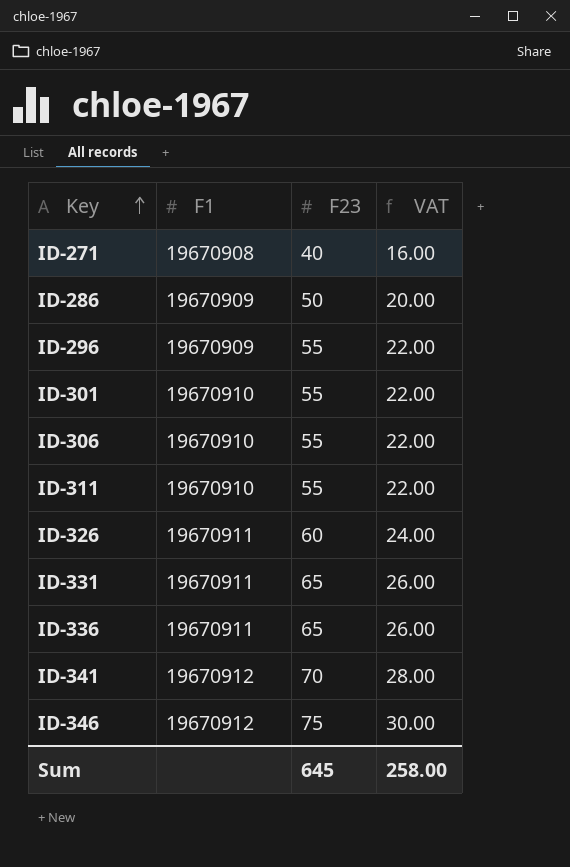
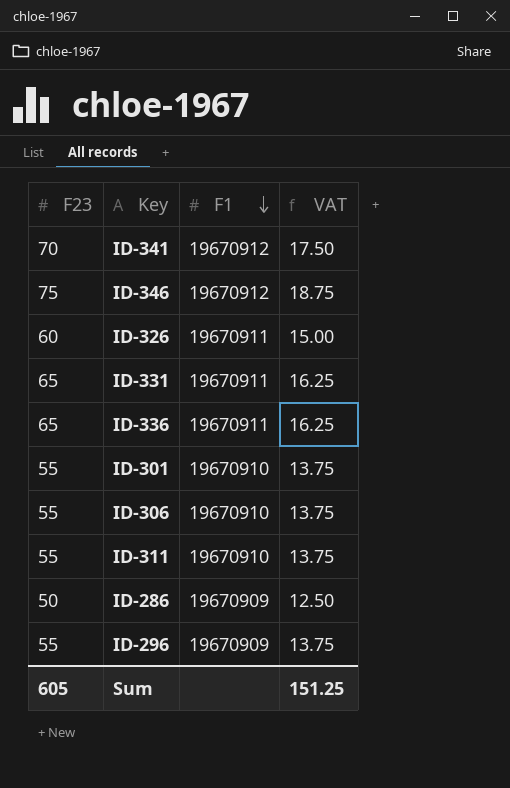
row order: Key ascending -> F1 descending
column F23 | position: 3 -> 1
column VAT | formula: [F23] * 0.4 -> [F23] * 0.25
row ID-271: 19670908 | 40 | 16.00 -> none
Sum | F23: 645 -> 605
Sum | VAT: 258.00 -> 151.25

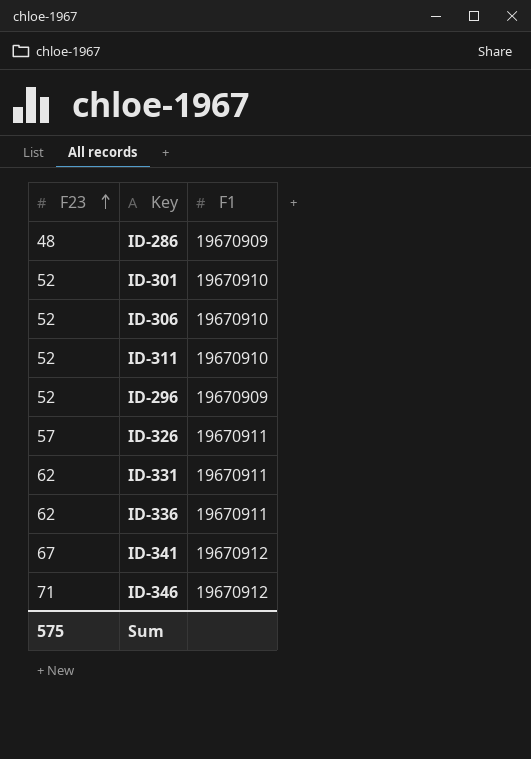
row order: F1 descending -> F23 ascending
column VAT | formula: [F23] * 0.25 -> none
ID-286 | F23: 50 -> 48
ID-301 | F23: 55 -> 52
ID-306 | F23: 55 -> 52
ID-311 | F23: 55 -> 52
ID-296 | F23: 55 -> 52
ID-326 | F23: 60 -> 57
ID-331 | F23: 65 -> 62
ID-336 | F23: 65 -> 62
ID-341 | F23: 70 -> 67
ID-346 | F23: 75 -> 71
Sum | F23: 605 -> 575

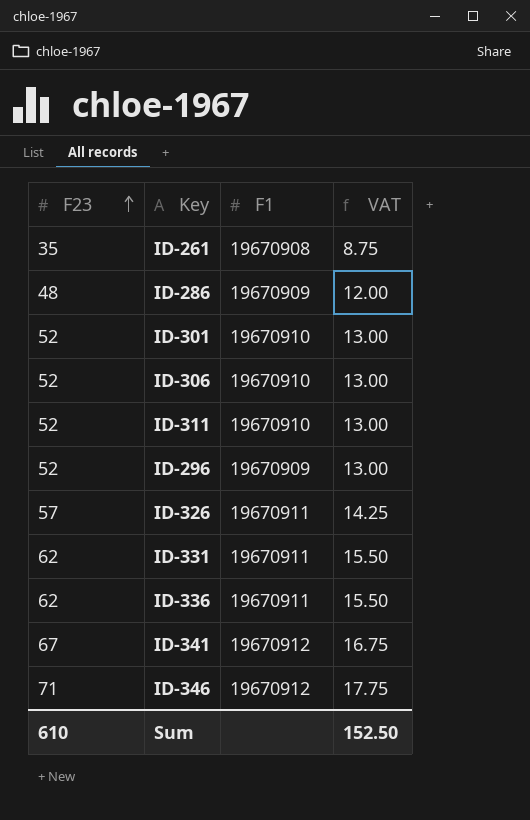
column VAT | formula: none -> [F23] * 0.25
row ID-261: none -> 35 | 19670908 | 8.75
Sum | F23: 575 -> 610

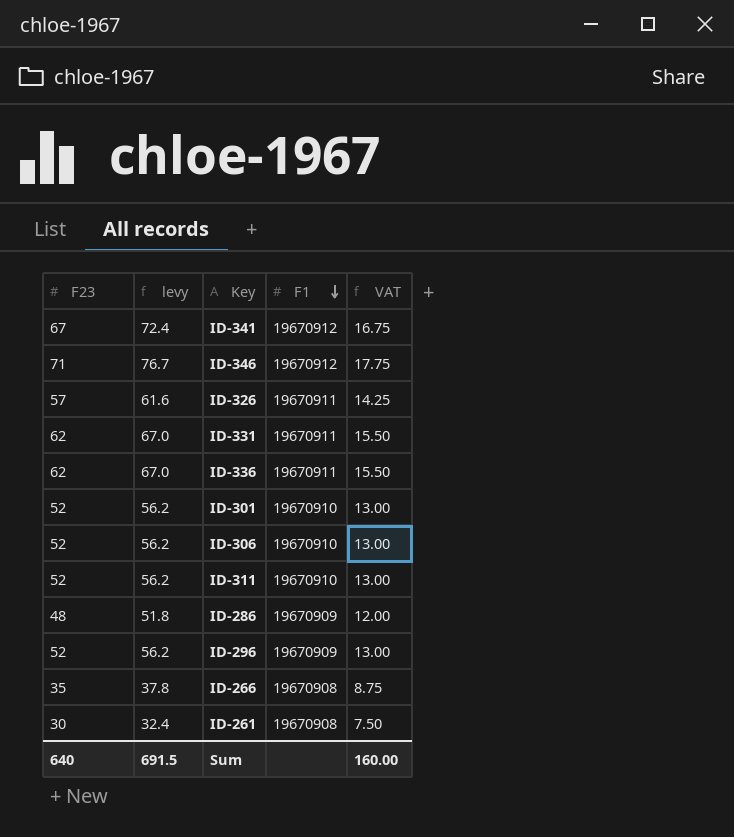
row order: F23 ascending -> F1 descending
column levy | formula: none -> [F23] * 1.08
row ID-266: none -> 35 | 37.8 | 19670908 | 8.75
ID-261 | F23: 35 -> 30
ID-261 | VAT: 8.75 -> 7.50
Sum | F23: 610 -> 640
Sum | VAT: 152.50 -> 160.00

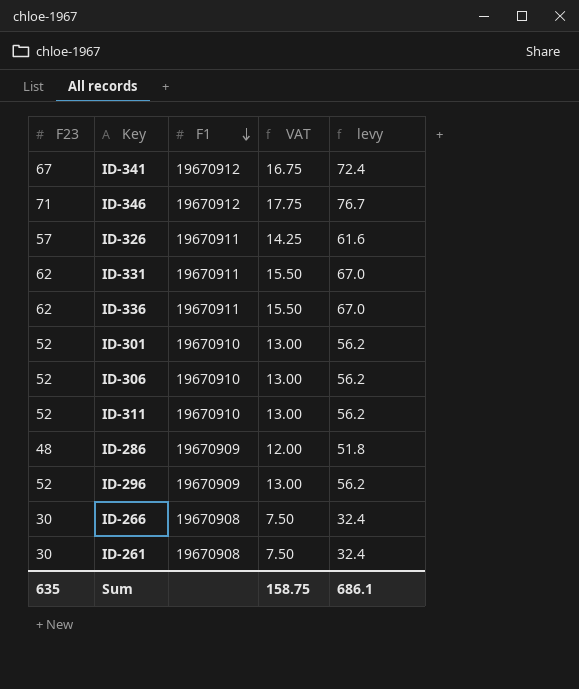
column levy | position: 2 -> 5
ID-266 | F23: 35 -> 30
ID-266 | VAT: 8.75 -> 7.50
ID-266 | levy: 37.8 -> 32.4
Sum | F23: 640 -> 635
Sum | VAT: 160.00 -> 158.75
Sum | levy: 691.5 -> 686.1

